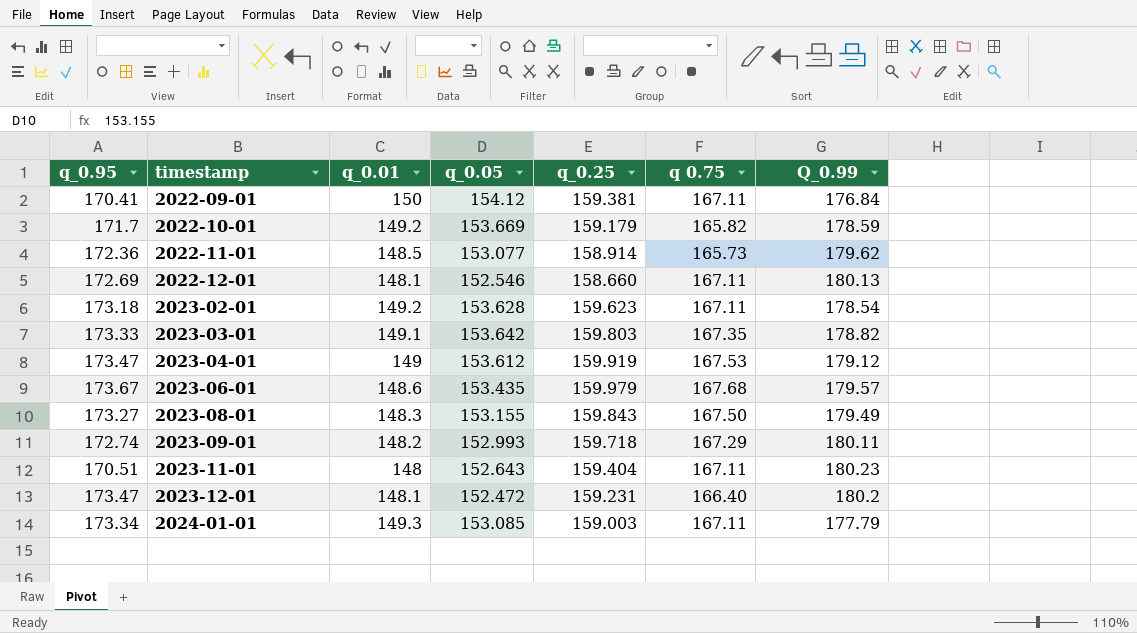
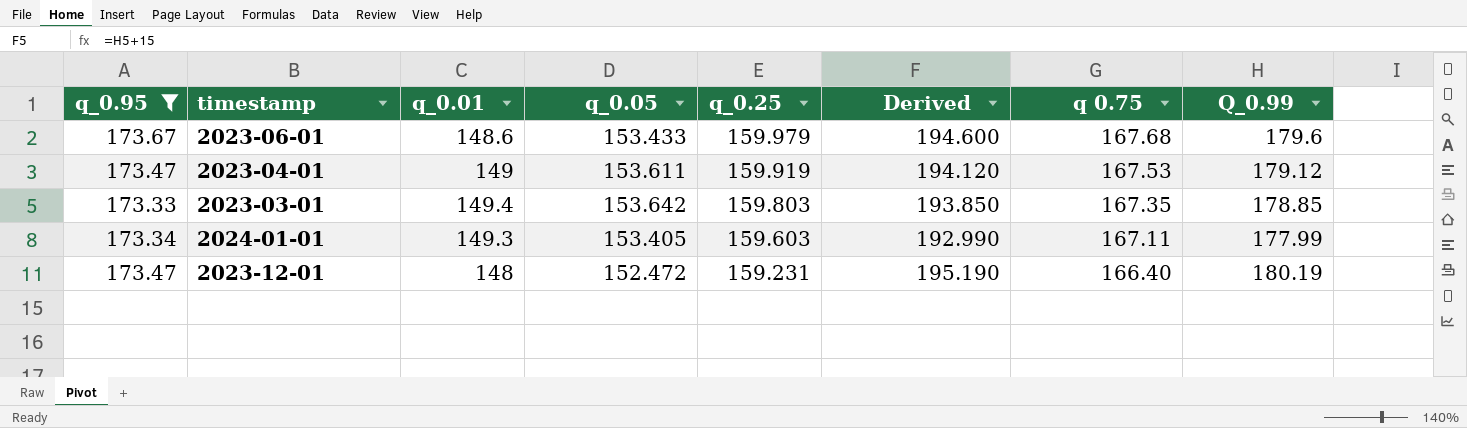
filter: none -> q_0.95 >= 173.33
row order: timestamp ascending -> q_0.25 descending
column Derived | formula: none -> [Q_0.99] + 15
2023-06-01 | q_0.05: 153.435 -> 153.433
2023-06-01 | Q_0.99: 179.57 -> 179.6
2023-04-01 | q_0.05: 153.612 -> 153.611
2023-03-01 | q_0.01: 149.1 -> 149.4
2023-03-01 | Q_0.99: 178.82 -> 178.85
2024-01-01 | q_0.05: 153.085 -> 153.405
2024-01-01 | q_0.25: 159.003 -> 159.603
2024-01-01 | Q_0.99: 177.79 -> 177.99
2023-12-01 | q_0.01: 148.1 -> 148
2023-12-01 | Q_0.99: 180.2 -> 180.19

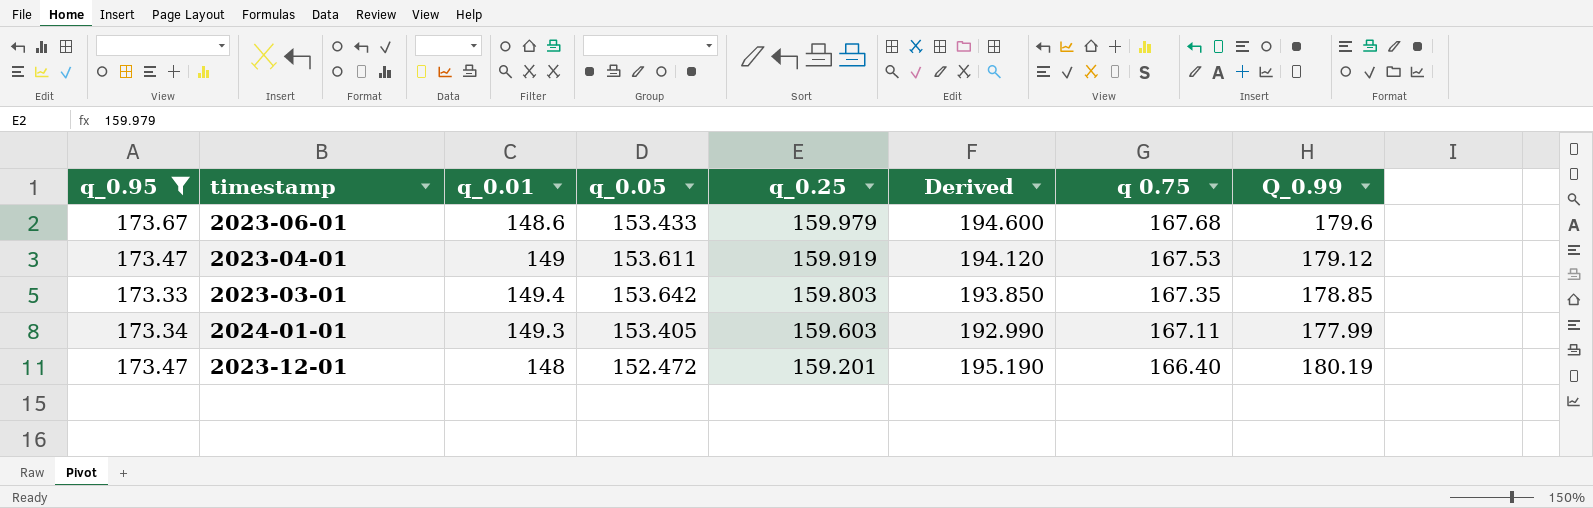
2023-12-01 | q_0.25: 159.231 -> 159.201

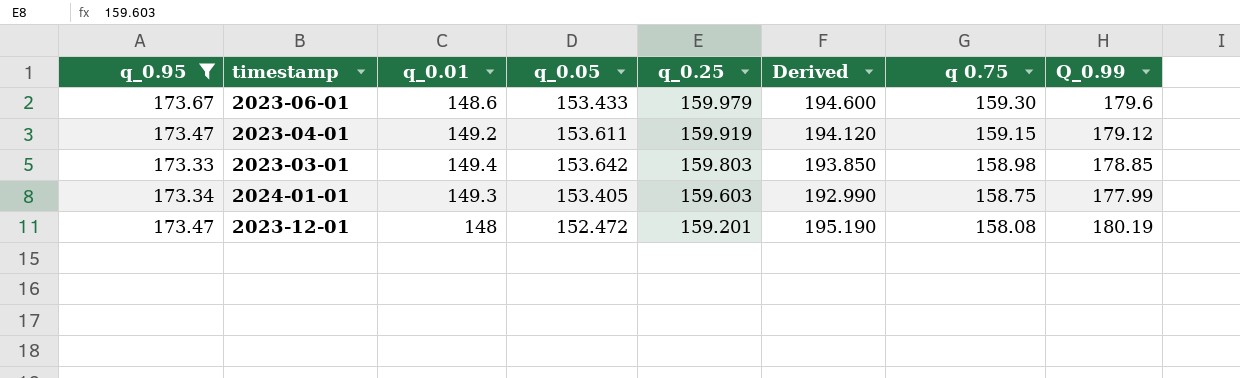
2023-06-01 | q 0.75: 167.68 -> 159.30
2023-04-01 | q_0.01: 149 -> 149.2
2023-04-01 | q 0.75: 167.53 -> 159.15
2023-03-01 | q 0.75: 167.35 -> 158.98
2024-01-01 | q 0.75: 167.11 -> 158.75
2023-12-01 | q 0.75: 166.40 -> 158.08

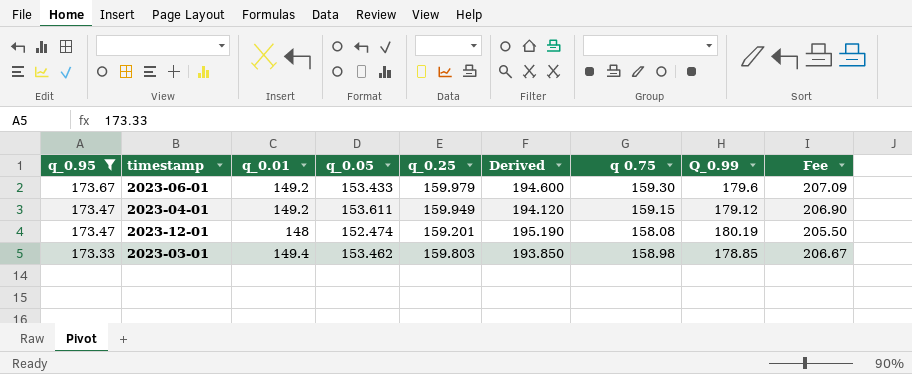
row order: q_0.25 descending -> q_0.95 descending
column Fee | formula: none -> [q 0.75] * 1.3
row 2024-01-01: 173.34 | 149.3 | 153.405 | 159.603 | 192.990 | 158.75 | 177.99 -> none
2023-06-01 | q_0.01: 148.6 -> 149.2
2023-04-01 | q_0.25: 159.919 -> 159.949
2023-12-01 | q_0.05: 152.472 -> 152.474
2023-03-01 | q_0.05: 153.642 -> 153.462

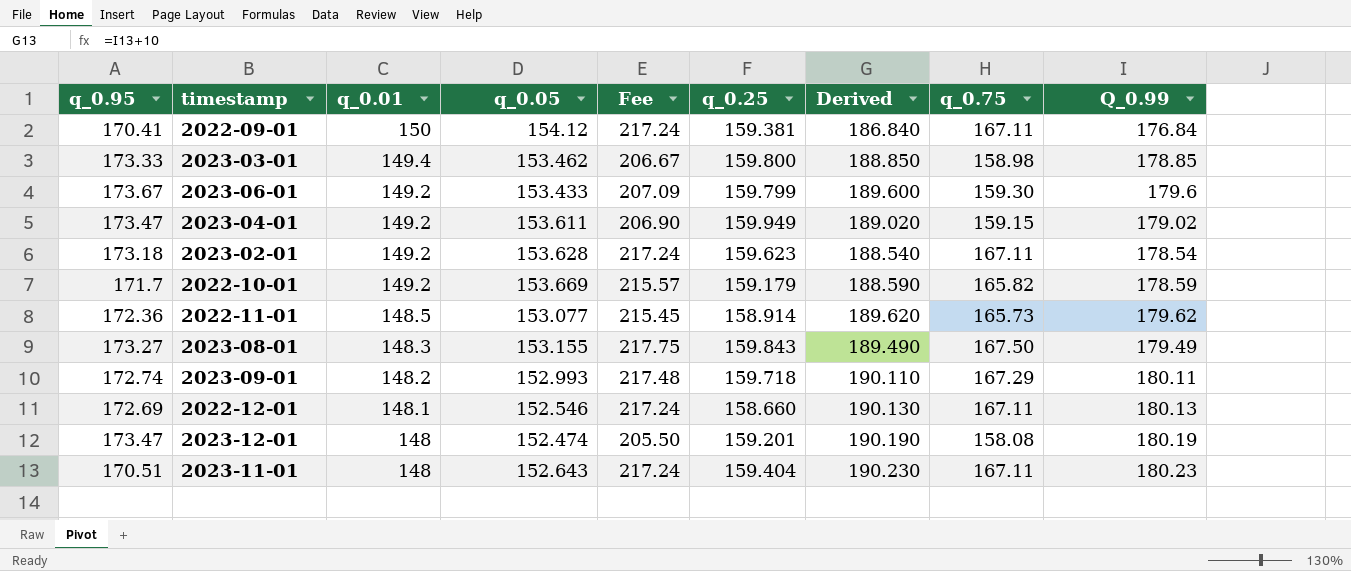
filter: q_0.95 >= 173.33 -> none
row order: q_0.95 descending -> q_0.01 descending
column Fee | position: 9 -> 5
column Derived | formula: [Q_0.99] + 15 -> [Q_0.99] + 10
column name: q 0.75 -> q_0.75
2023-03-01 | q_0.25: 159.803 -> 159.800
2023-06-01 | q_0.25: 159.979 -> 159.799
2023-04-01 | Q_0.99: 179.12 -> 179.02

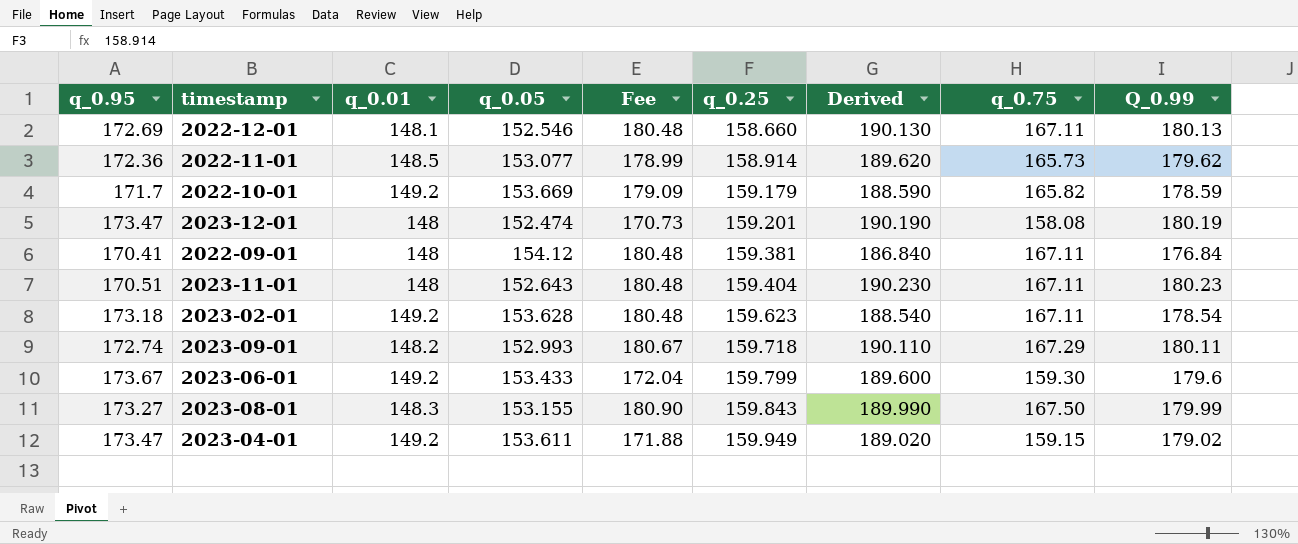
row order: q_0.01 descending -> q_0.25 ascending
column Fee | formula: [q_0.75] * 1.3 -> [q_0.75] * 1.08
row 2023-03-01: 173.33 | 149.4 | 153.462 | 206.67 | 159.800 | 188.850 | 158.98 | 178.85 -> none
2022-09-01 | q_0.01: 150 -> 148
2023-08-01 | Derived: 189.490 -> 189.990
2023-08-01 | Q_0.99: 179.49 -> 179.99

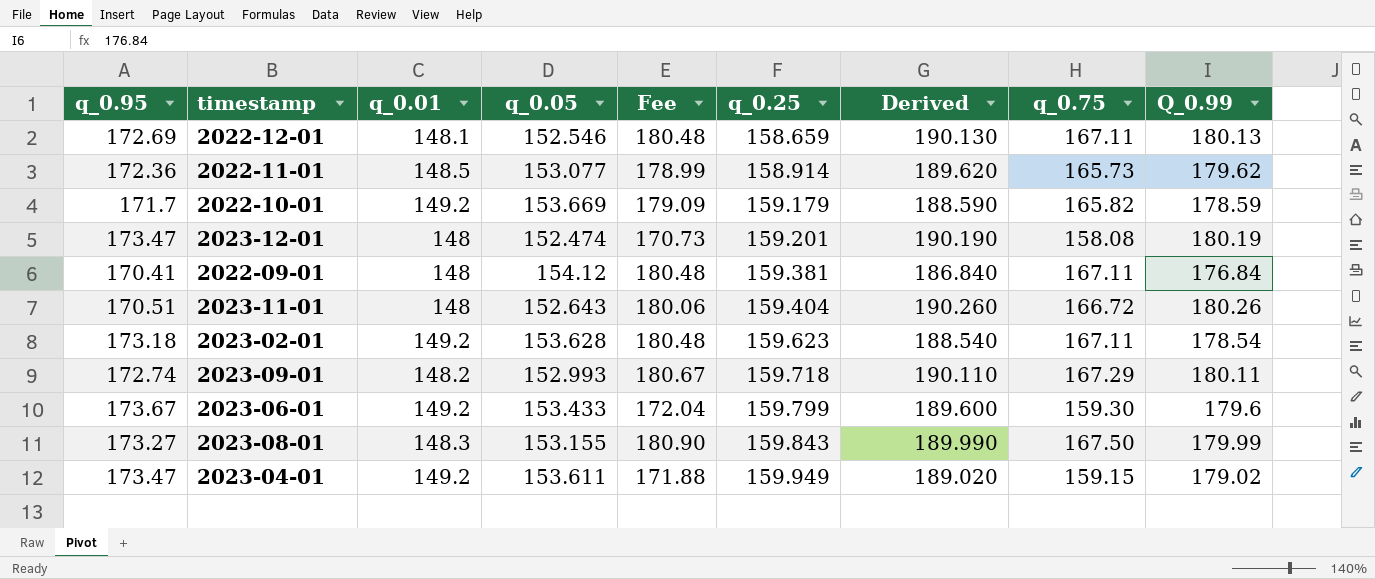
2022-12-01 | q_0.25: 158.660 -> 158.659
2023-11-01 | Fee: 180.48 -> 180.06
2023-11-01 | Derived: 190.230 -> 190.260
2023-11-01 | q_0.75: 167.11 -> 166.72
2023-11-01 | Q_0.99: 180.23 -> 180.26

